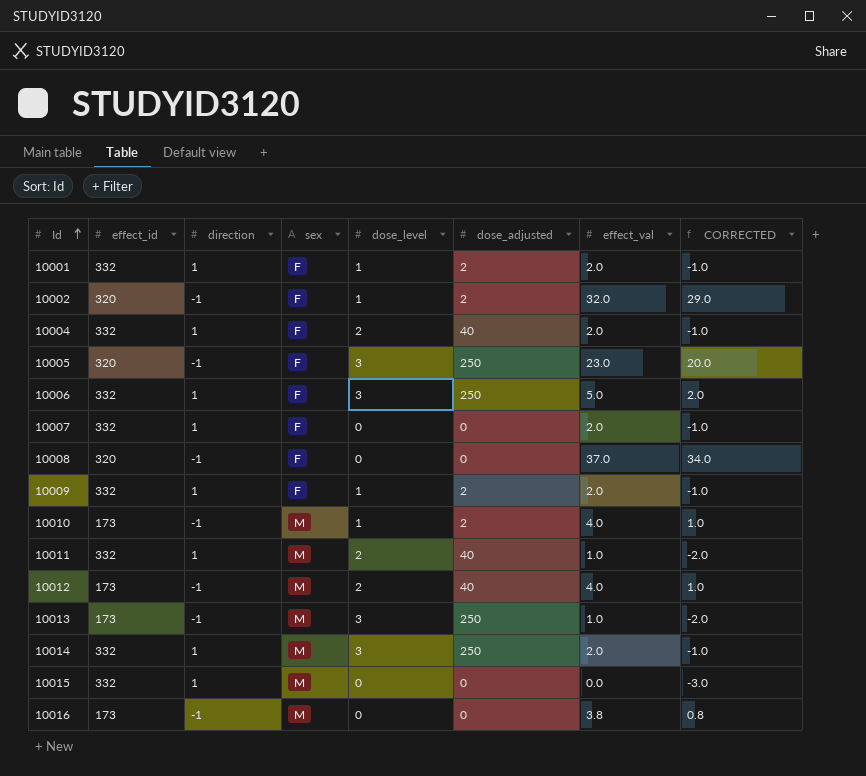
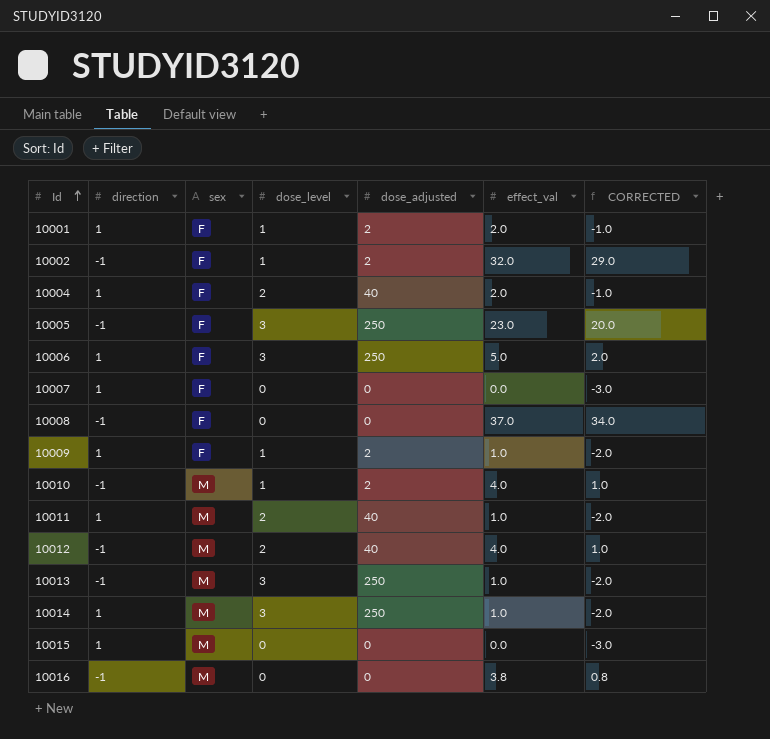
column effect_id | position: 2 -> none
10007 | effect_val: 2.0 -> 0.0
10007 | CORRECTED: -1.0 -> -3.0
10009 | effect_val: 2.0 -> 1.0
10009 | CORRECTED: -1.0 -> -2.0
10014 | effect_val: 2.0 -> 1.0
10014 | CORRECTED: -1.0 -> -2.0

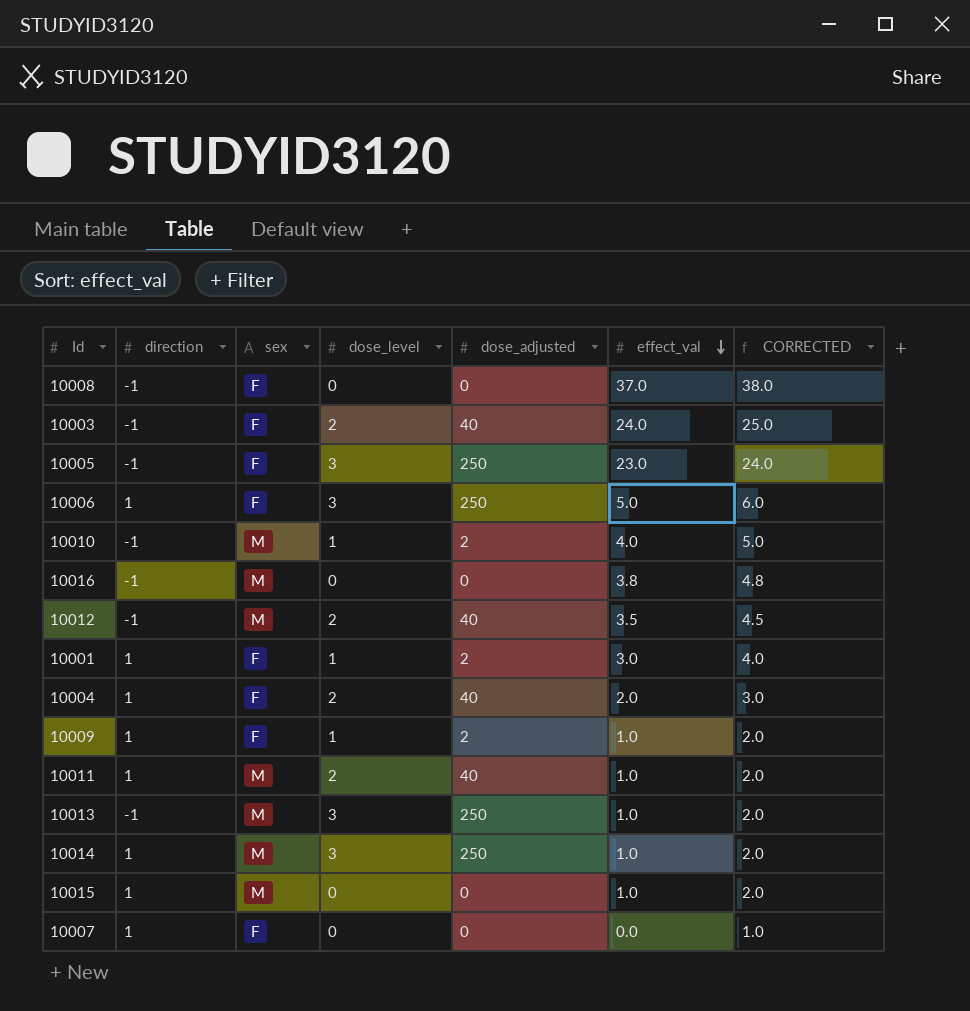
row order: Id ascending -> effect_val descending
column CORRECTED | formula: [effect_val] - 3 -> [effect_val] + 1
row 10002: -1 | F | 1 | 2 | 32.0 | 29.0 -> none
row 10003: none -> -1 | F | 2 | 40 | 24.0 | 25.0
10012 | effect_val: 4.0 -> 3.5
10001 | effect_val: 2.0 -> 3.0
10015 | effect_val: 0.0 -> 1.0

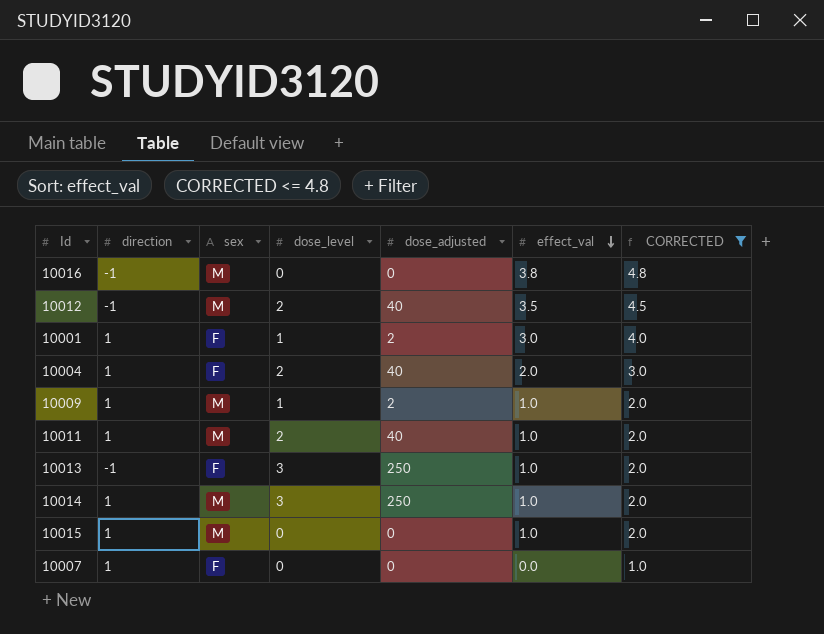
filter: none -> CORRECTED <= 4.8
10009 | sex: F -> M
10013 | sex: M -> F

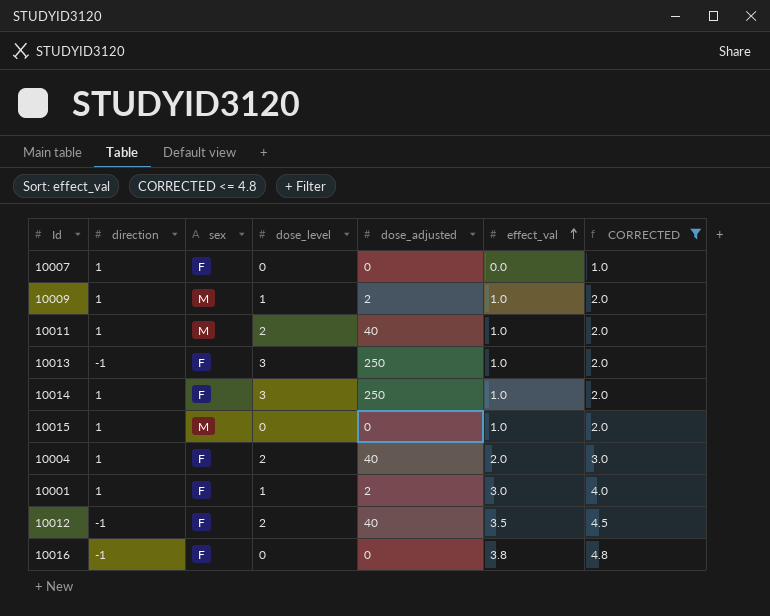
row order: effect_val descending -> effect_val ascending
10014 | sex: M -> F
10012 | sex: M -> F
10016 | sex: M -> F

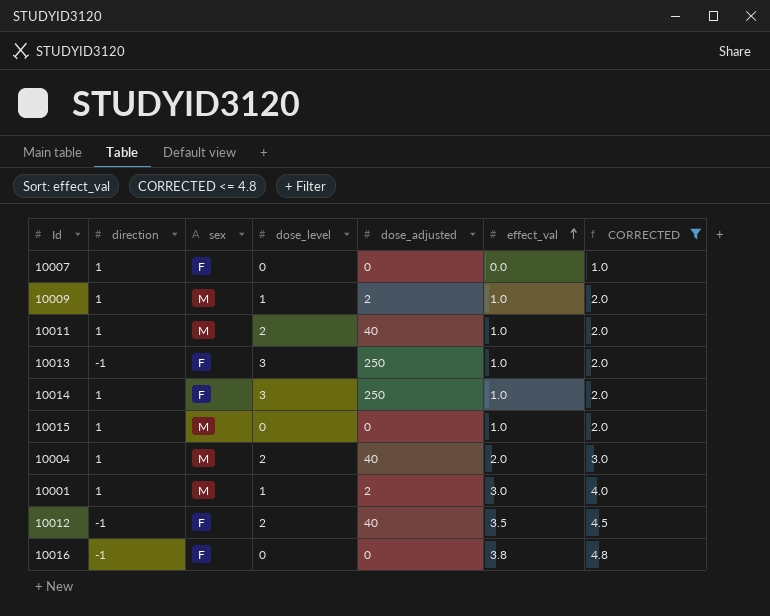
10004 | sex: F -> M
10001 | sex: F -> M

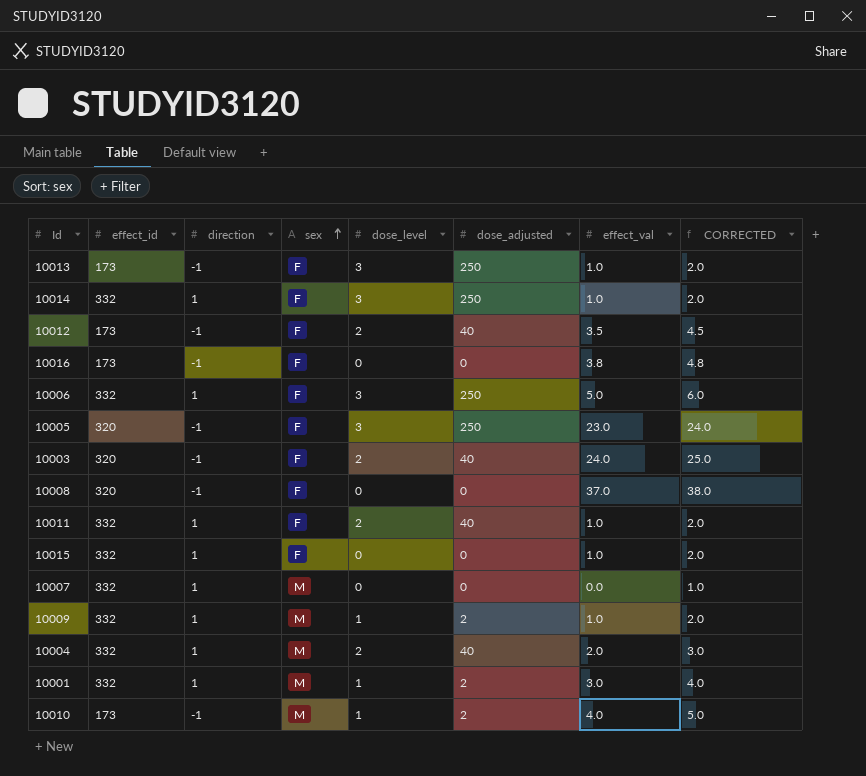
filter: CORRECTED <= 4.8 -> none
row order: effect_val ascending -> sex ascending
column effect_id | position: none -> 2
10011 | sex: M -> F
10015 | sex: M -> F
10007 | sex: F -> M

